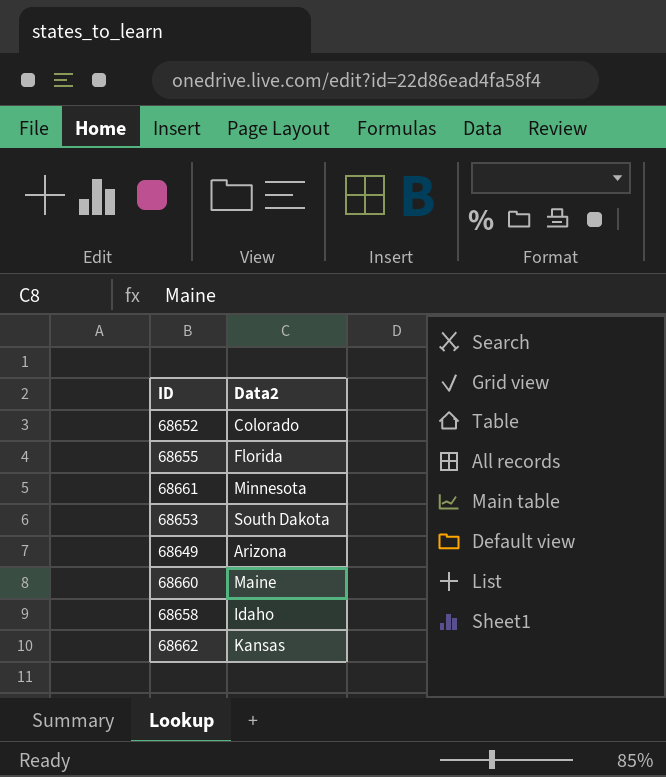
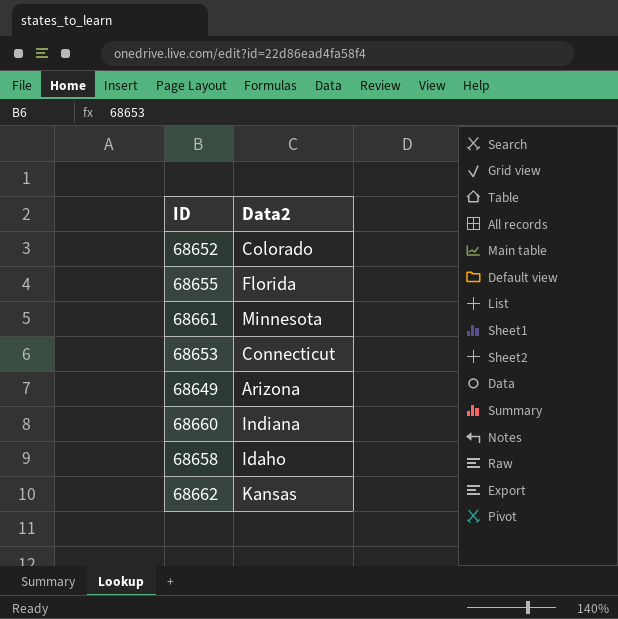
68653 | Data2: South Dakota -> Connecticut
68660 | Data2: Maine -> Indiana

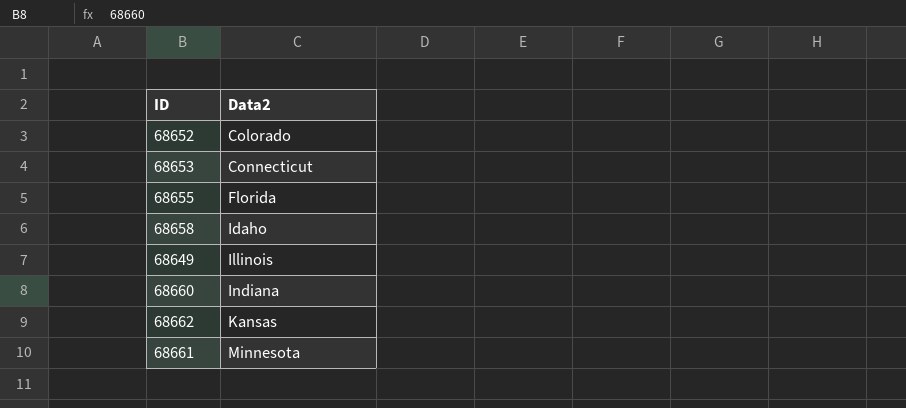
row order: none -> Data2 ascending
68649 | Data2: Arizona -> Illinois

